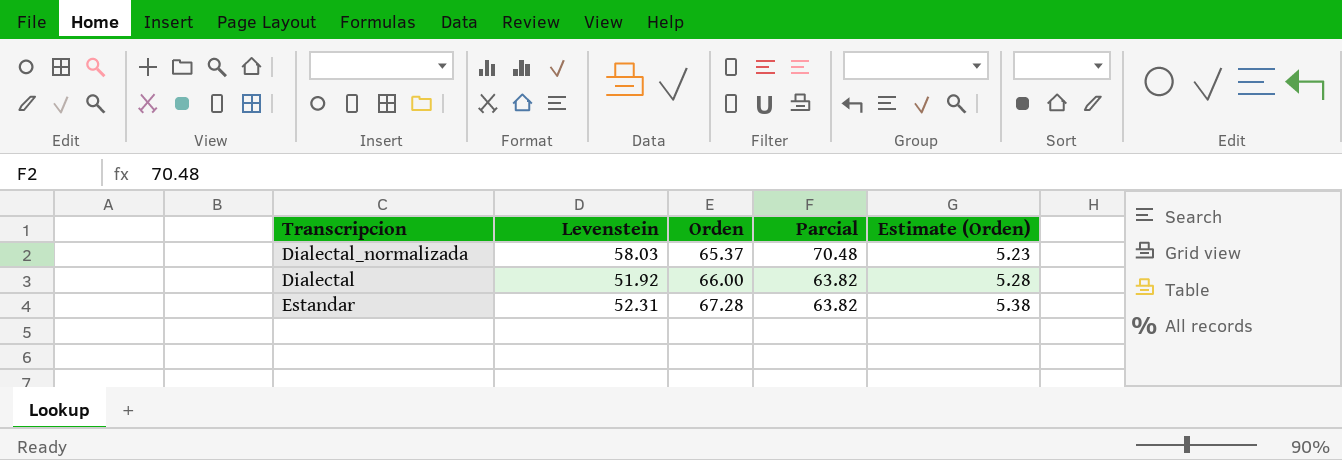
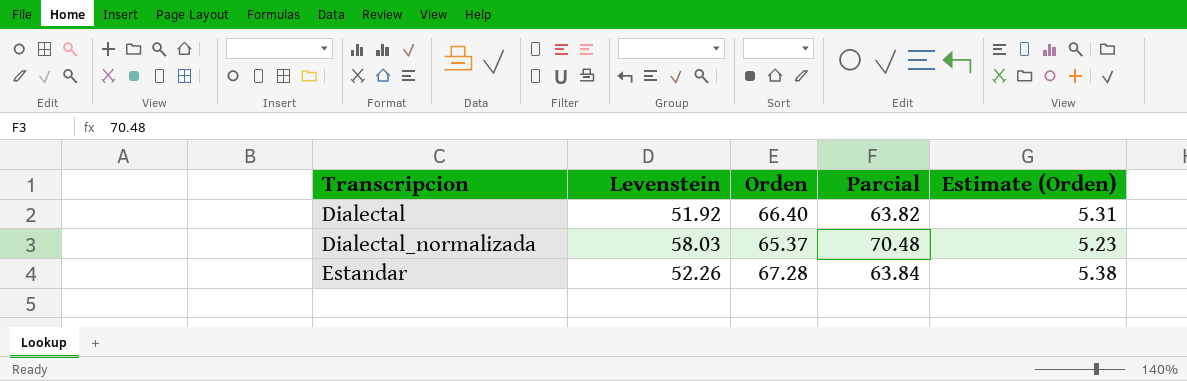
row order: Orden ascending -> Transcripcion ascending
Dialectal | Orden: 66.00 -> 66.40
Dialectal | Estimate (Orden): 5.28 -> 5.31
Estandar | Levenstein: 52.31 -> 52.26
Estandar | Parcial: 63.82 -> 63.84

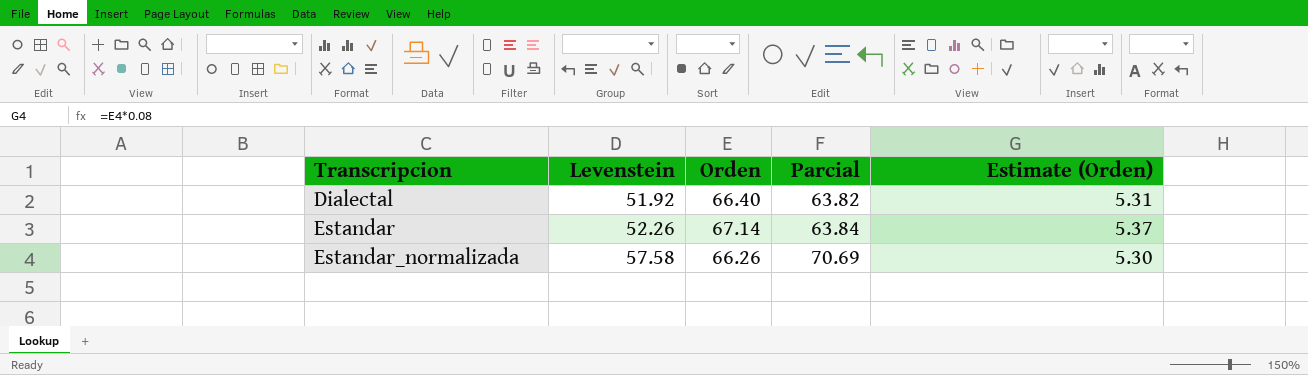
row Dialectal_normalizada: 58.03 | 65.37 | 70.48 | 5.23 -> none
Estandar | Orden: 67.28 -> 67.14
Estandar | Estimate (Orden): 5.38 -> 5.37
row Estandar_normalizada: none -> 57.58 | 66.26 | 70.69 | 5.30

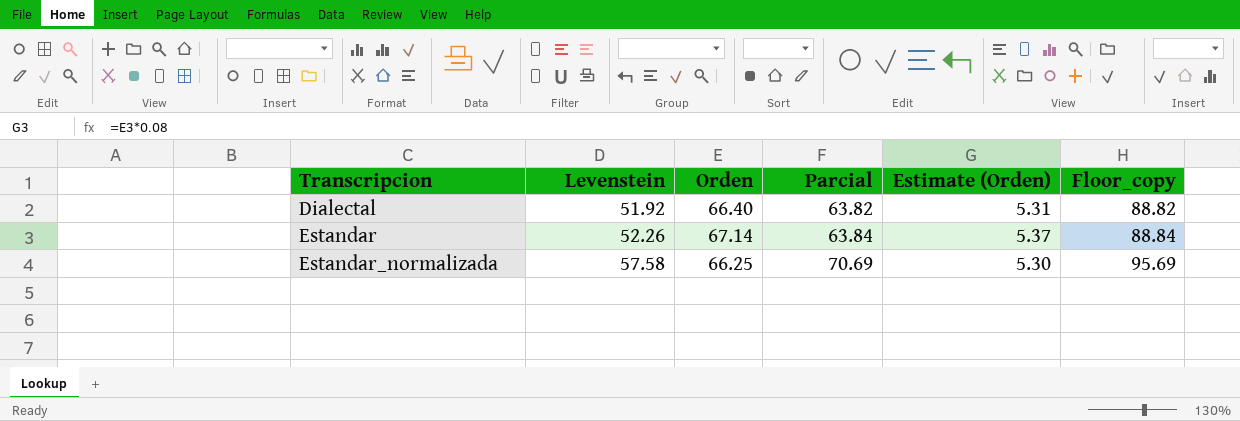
column Floor_copy | formula: none -> [Parcial] + 25
Estandar_normalizada | Orden: 66.26 -> 66.25

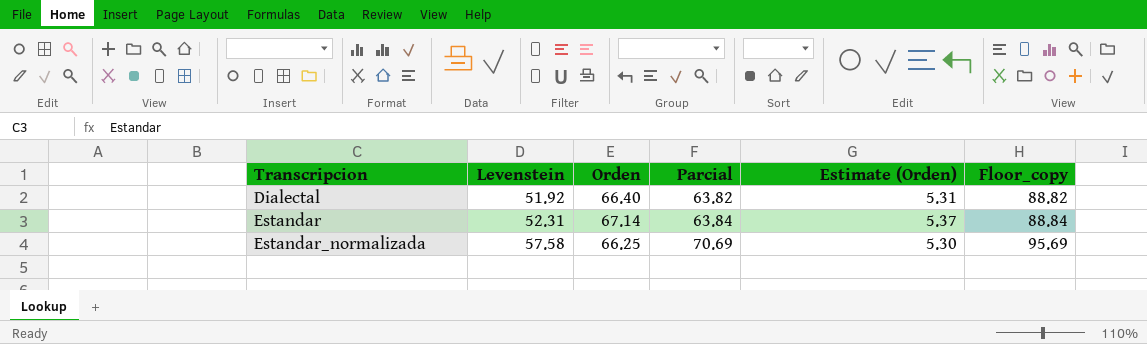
Estandar | Levenstein: 52.26 -> 52.31

